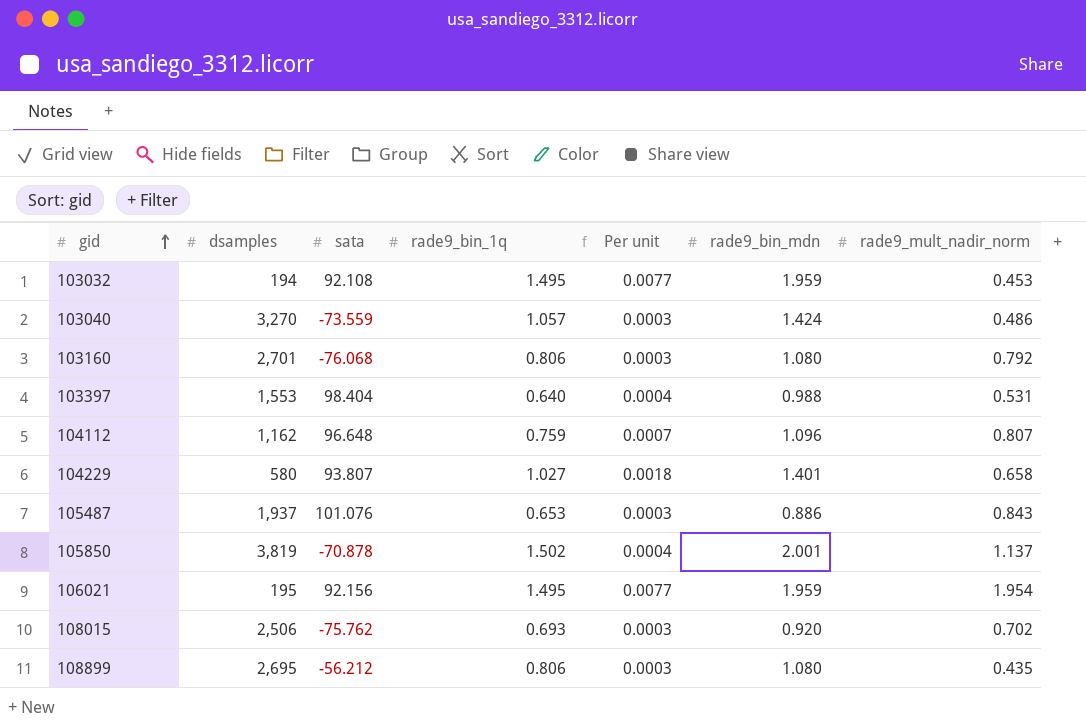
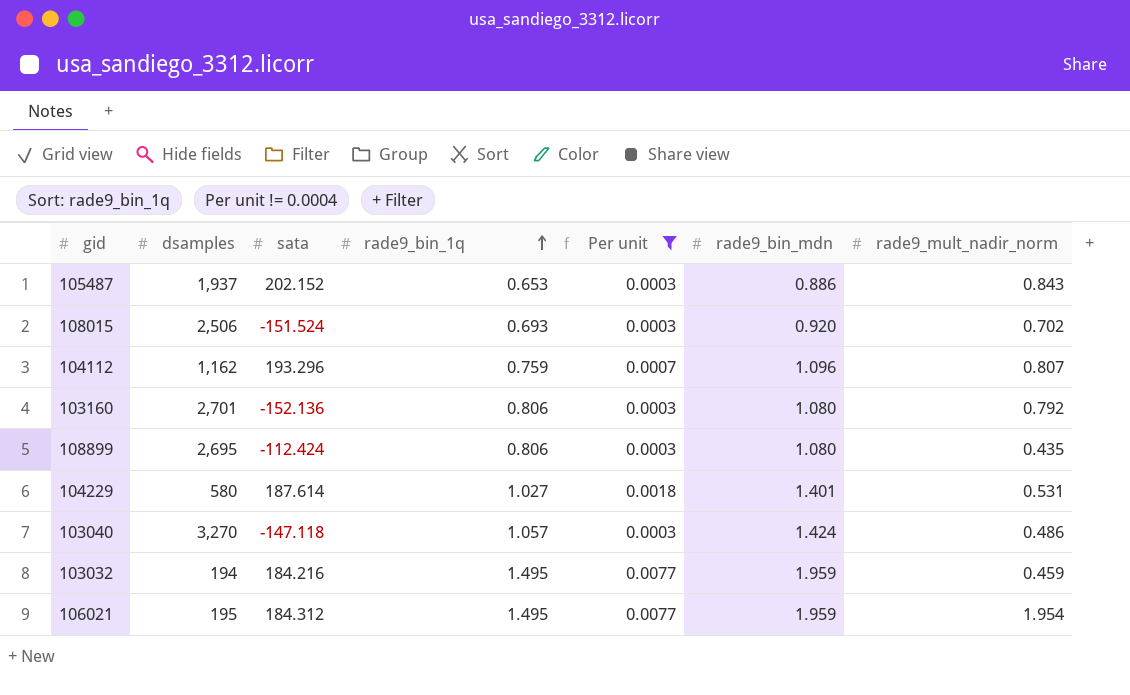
filter: none -> Per unit != 0.0004
row order: gid ascending -> rade9_bin_1q ascending
105487 | sata: 101.076 -> 202.152
108015 | sata: -75.762 -> -151.524
104112 | sata: 96.648 -> 193.296
103160 | sata: -76.068 -> -152.136
108899 | sata: -56.212 -> -112.424
104229 | sata: 93.807 -> 187.614
104229 | rade9_mult_nadir_norm: 0.658 -> 0.531
103040 | sata: -73.559 -> -147.118
103032 | sata: 92.108 -> 184.216
103032 | rade9_mult_nadir_norm: 0.453 -> 0.459
106021 | sata: 92.156 -> 184.312

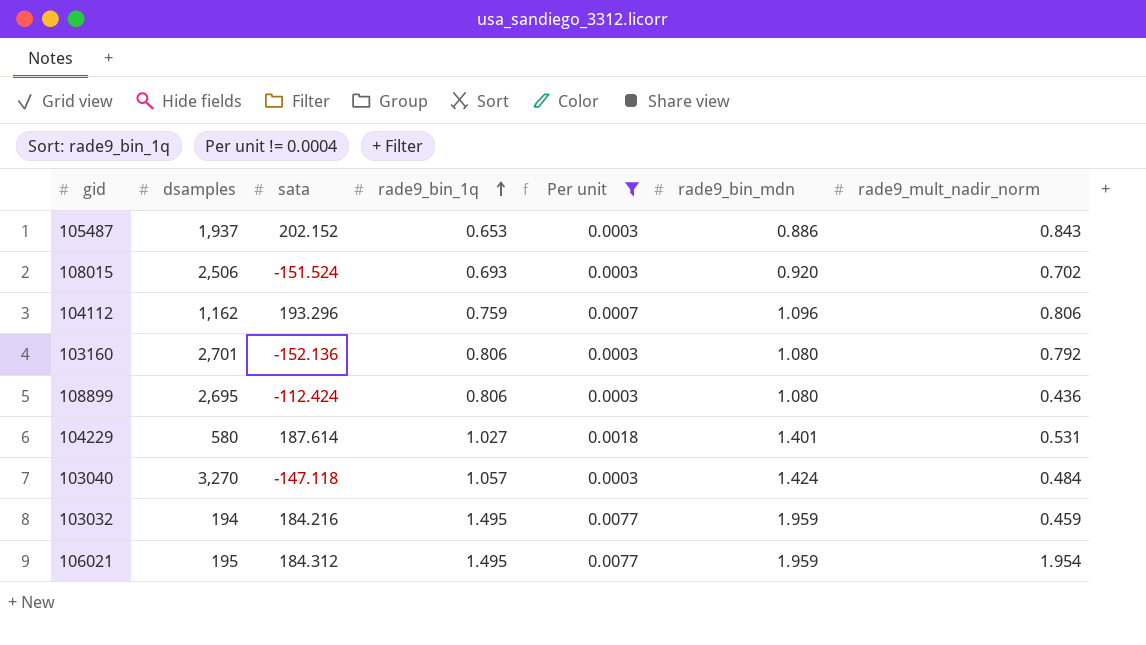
104112 | rade9_mult_nadir_norm: 0.807 -> 0.806
108899 | rade9_mult_nadir_norm: 0.435 -> 0.436
103040 | rade9_mult_nadir_norm: 0.486 -> 0.484

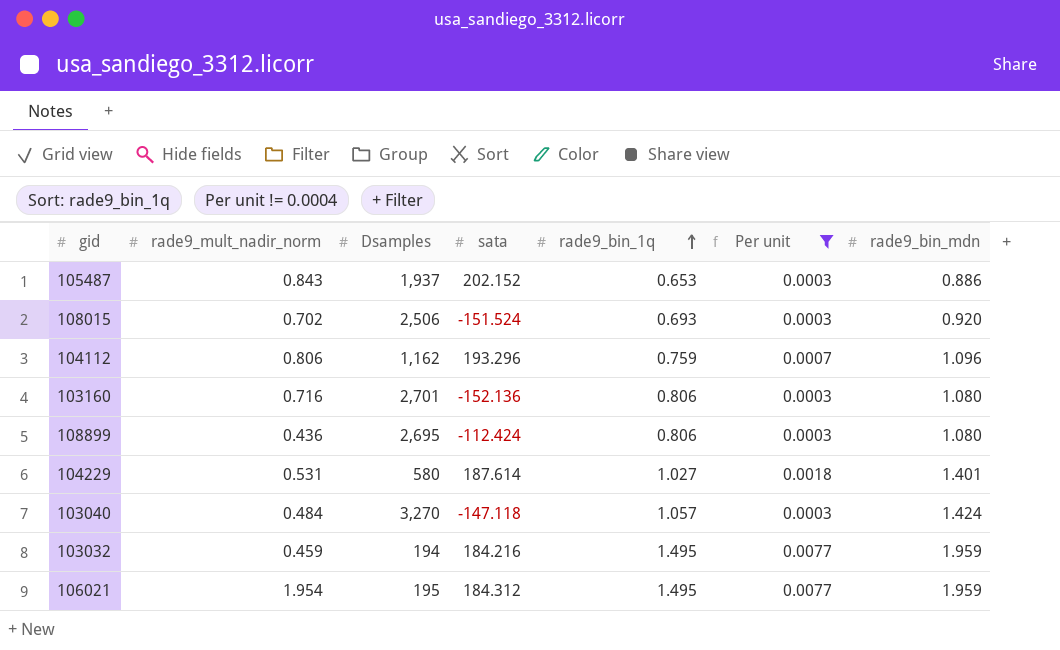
column rade9_mult_nadir_norm | position: 7 -> 2
column name: dsamples -> Dsamples
103160 | rade9_mult_nadir_norm: 0.792 -> 0.716

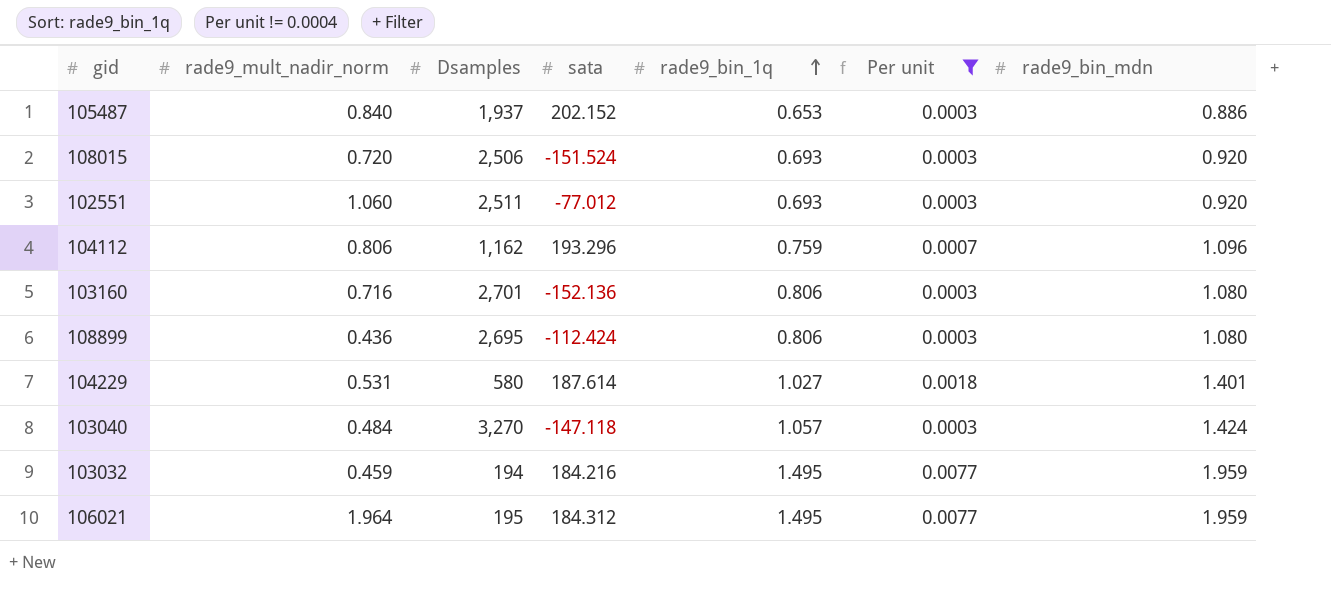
105487 | rade9_mult_nadir_norm: 0.843 -> 0.840
108015 | rade9_mult_nadir_norm: 0.702 -> 0.720
row 102551: none -> 1.060 | 2,511 | -77.012 | 0.693 | 0.0003 | 0.920
106021 | rade9_mult_nadir_norm: 1.954 -> 1.964

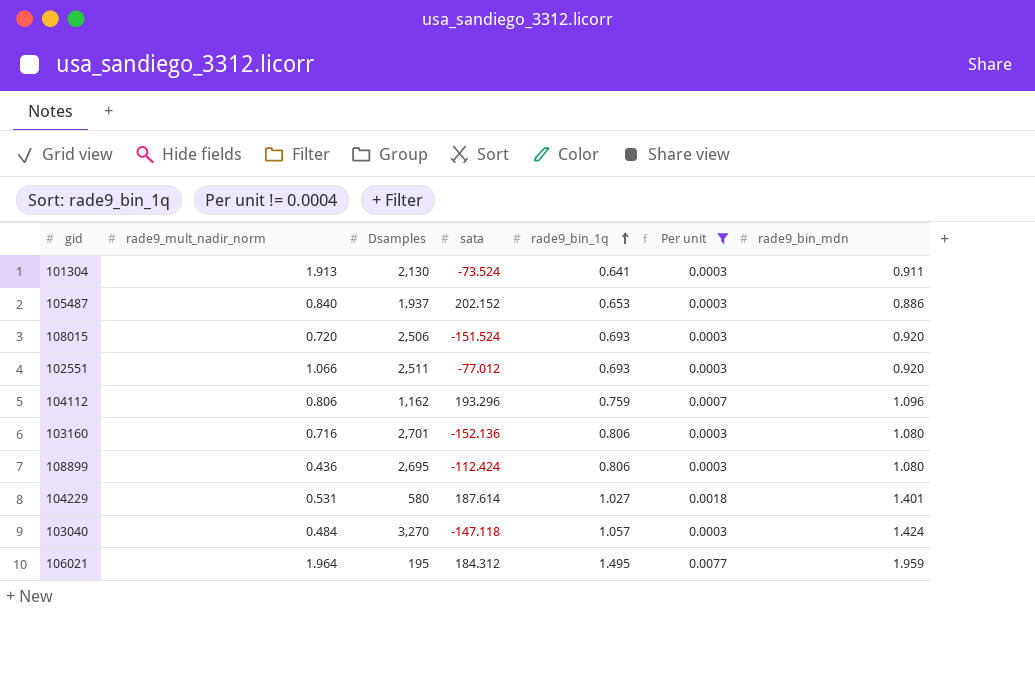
row 103032: 0.459 | 194 | 184.216 | 1.495 | 0.0077 | 1.959 -> none
row 101304: none -> 1.913 | 2,130 | -73.524 | 0.641 | 0.0003 | 0.911
102551 | rade9_mult_nadir_norm: 1.060 -> 1.066

